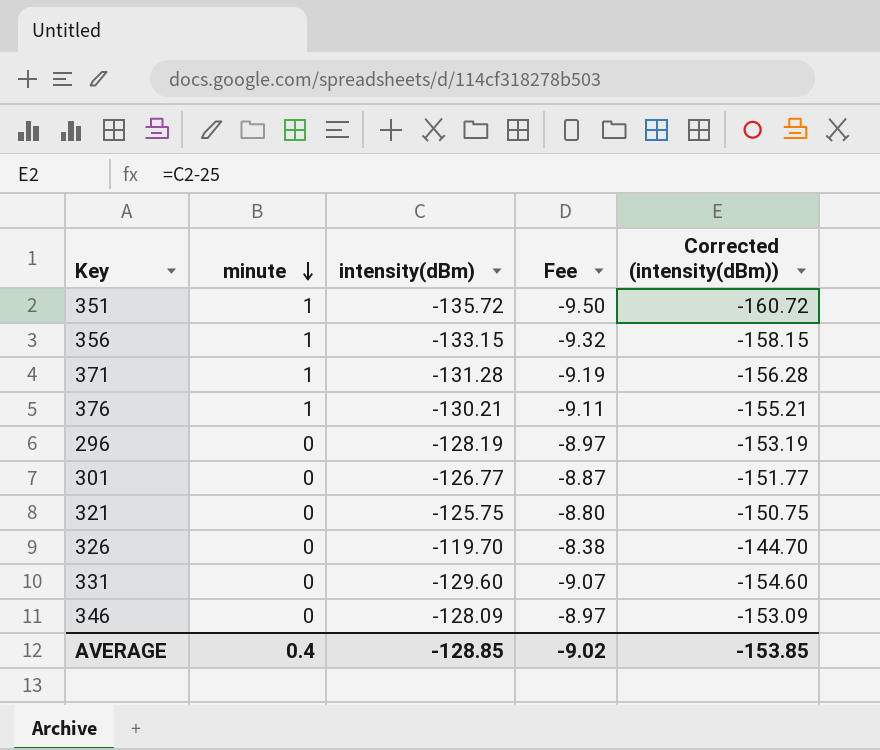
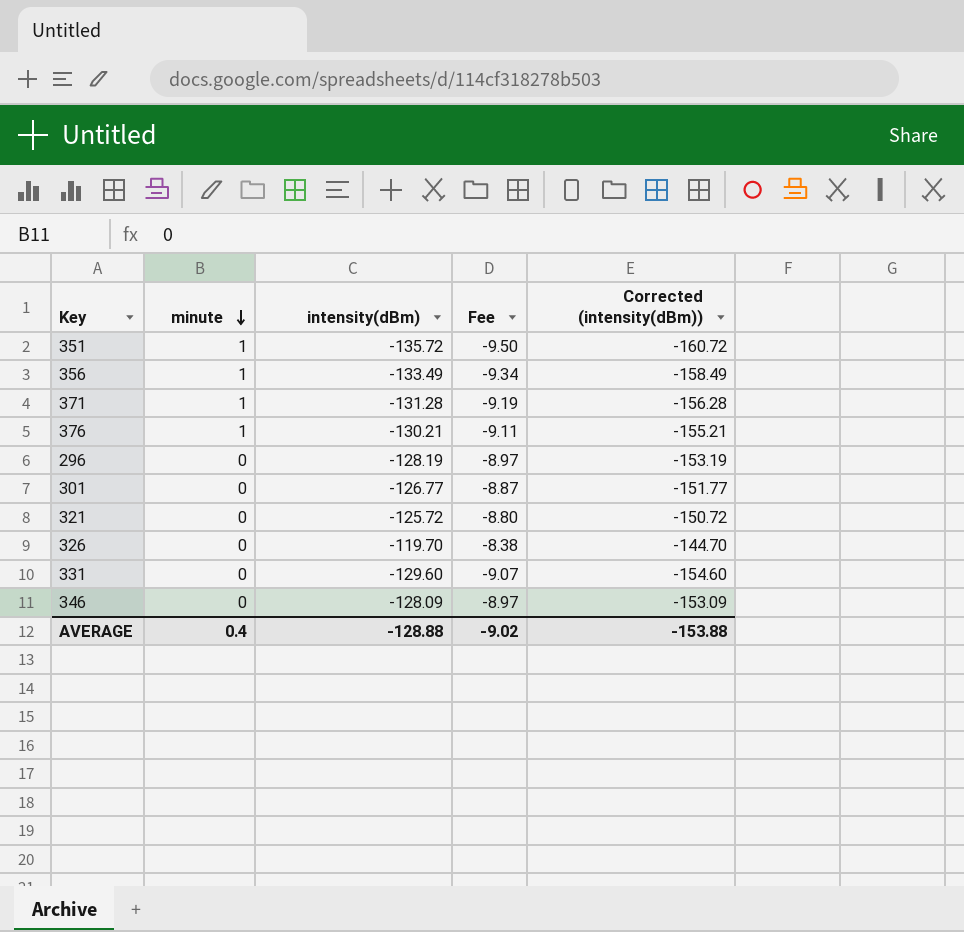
356 | intensity(dBm): -133.15 -> -133.49
356 | Fee: -9.32 -> -9.34
356 | Corrected (intensity(dBm)): -158.15 -> -158.49
321 | intensity(dBm): -125.75 -> -125.72
321 | Corrected (intensity(dBm)): -150.75 -> -150.72
AVERAGE | intensity(dBm): -128.85 -> -128.88
AVERAGE | Corrected (intensity(dBm)): -153.85 -> -153.88

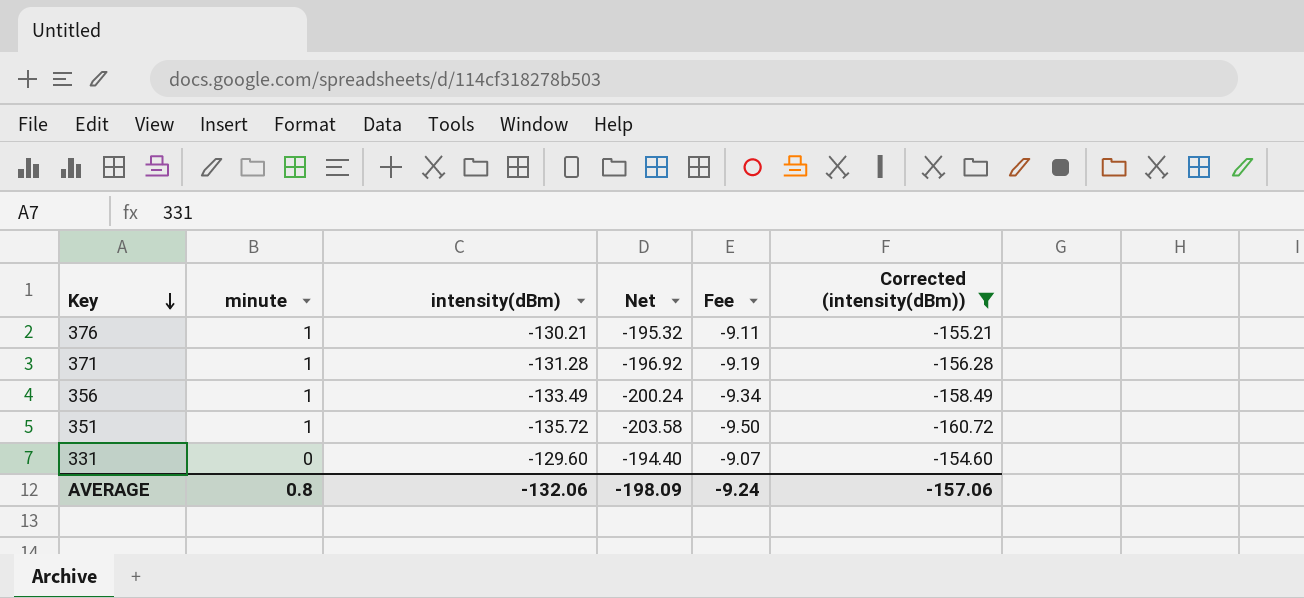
filter: none -> Corrected (intensity(dBm)) <= -154.60
row order: minute descending -> Key descending
column Net | formula: none -> [intensity(dBm)] * 1.5
AVERAGE | minute: 0.4 -> 0.8
AVERAGE | intensity(dBm): -128.88 -> -132.06
AVERAGE | Fee: -9.02 -> -9.24
AVERAGE | Corrected (intensity(dBm)): -153.88 -> -157.06

